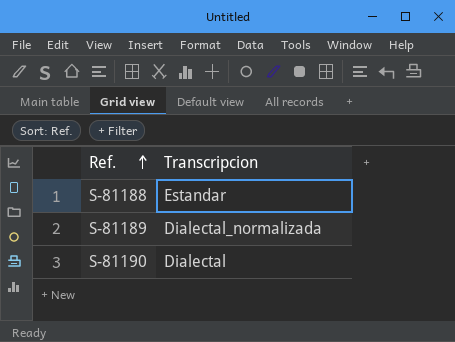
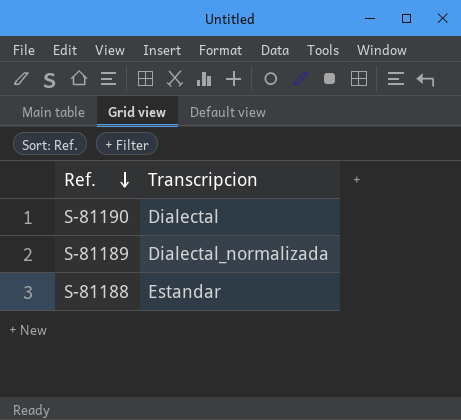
row order: Ref. ascending -> Ref. descending

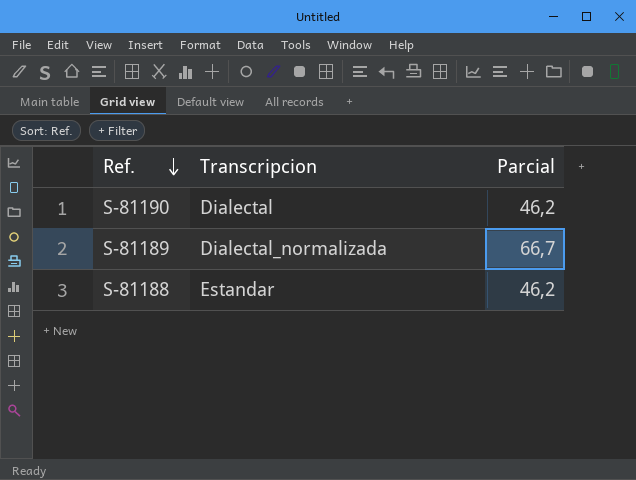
column Parcial | position: none -> 3

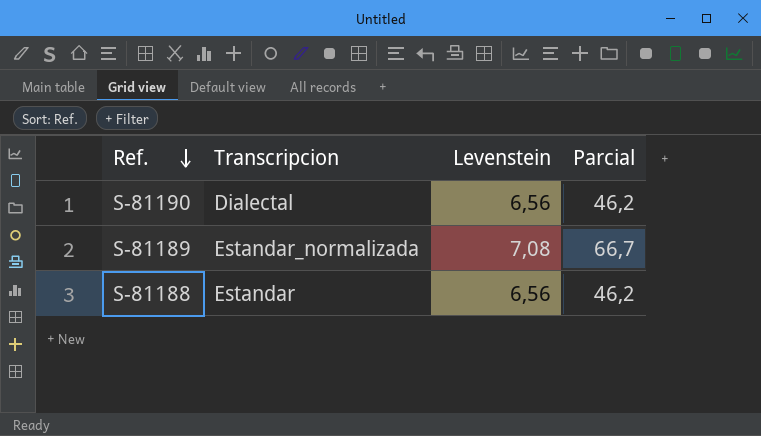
column Levenstein | position: none -> 3
S-81189 | Transcripcion: Dialectal_normalizada -> Estandar_normalizada

